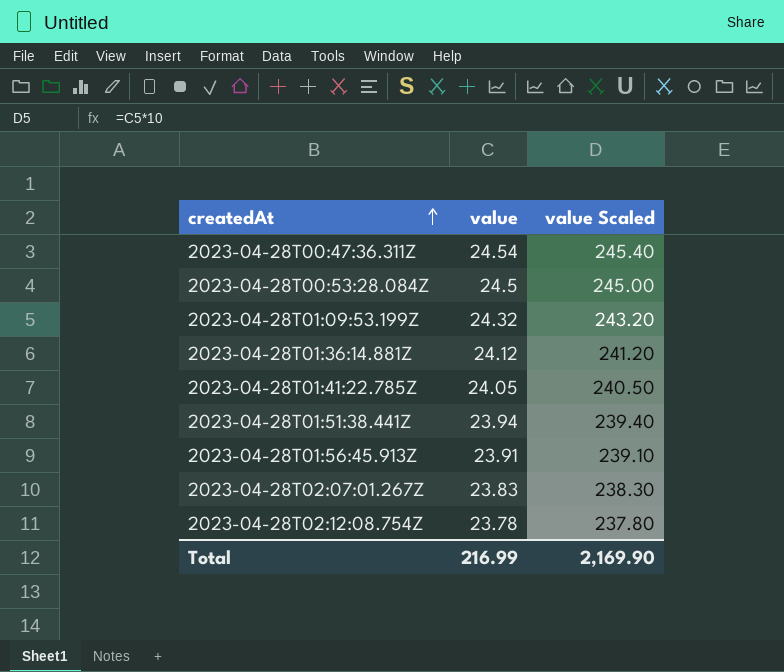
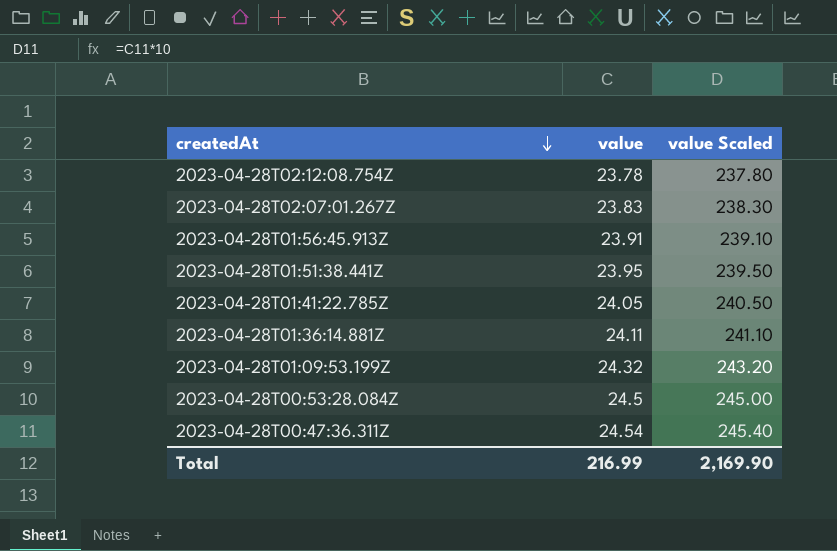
row order: createdAt ascending -> createdAt descending
2023-04-28T01:51:38.441Z | value: 23.94 -> 23.95
2023-04-28T01:51:38.441Z | value Scaled: 239.40 -> 239.50
2023-04-28T01:36:14.881Z | value: 24.12 -> 24.11
2023-04-28T01:36:14.881Z | value Scaled: 241.20 -> 241.10

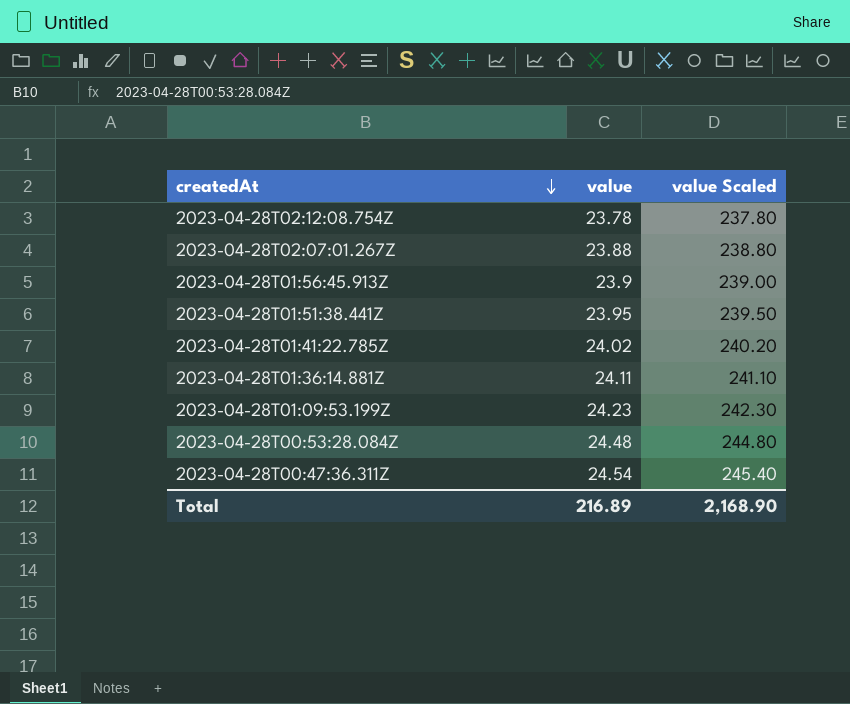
2023-04-28T02:07:01.267Z | value: 23.83 -> 23.88
2023-04-28T02:07:01.267Z | value Scaled: 238.30 -> 238.80
2023-04-28T01:56:45.913Z | value: 23.91 -> 23.9
2023-04-28T01:56:45.913Z | value Scaled: 239.10 -> 239.00
2023-04-28T01:41:22.785Z | value: 24.05 -> 24.02
2023-04-28T01:41:22.785Z | value Scaled: 240.50 -> 240.20
2023-04-28T01:09:53.199Z | value: 24.32 -> 24.23
2023-04-28T01:09:53.199Z | value Scaled: 243.20 -> 242.30
2023-04-28T00:53:28.084Z | value: 24.5 -> 24.48
2023-04-28T00:53:28.084Z | value Scaled: 245.00 -> 244.80
Total | value: 216.99 -> 216.89
Total | value Scaled: 2,169.90 -> 2,168.90

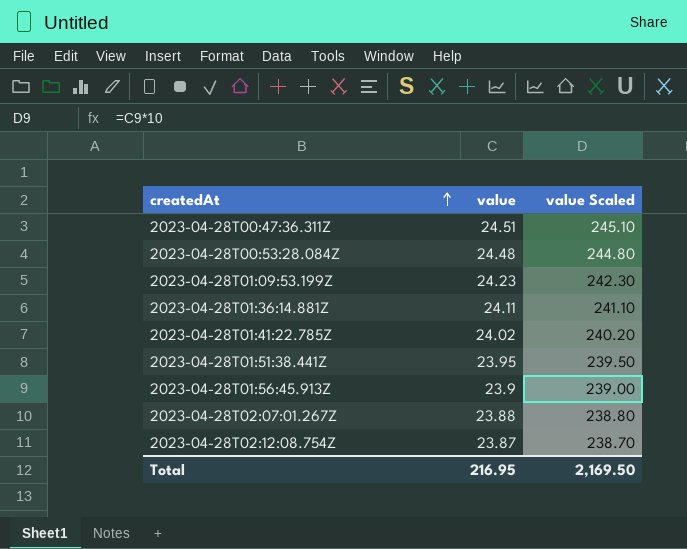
row order: createdAt descending -> createdAt ascending
2023-04-28T00:47:36.311Z | value: 24.54 -> 24.51
2023-04-28T00:47:36.311Z | value Scaled: 245.40 -> 245.10
2023-04-28T02:12:08.754Z | value: 23.78 -> 23.87
2023-04-28T02:12:08.754Z | value Scaled: 237.80 -> 238.70
Total | value: 216.89 -> 216.95
Total | value Scaled: 2,168.90 -> 2,169.50

